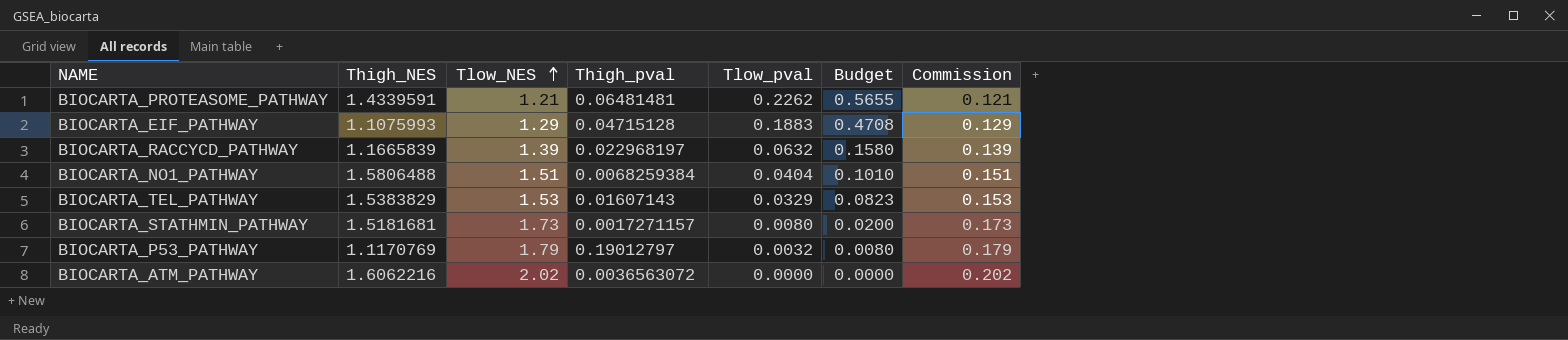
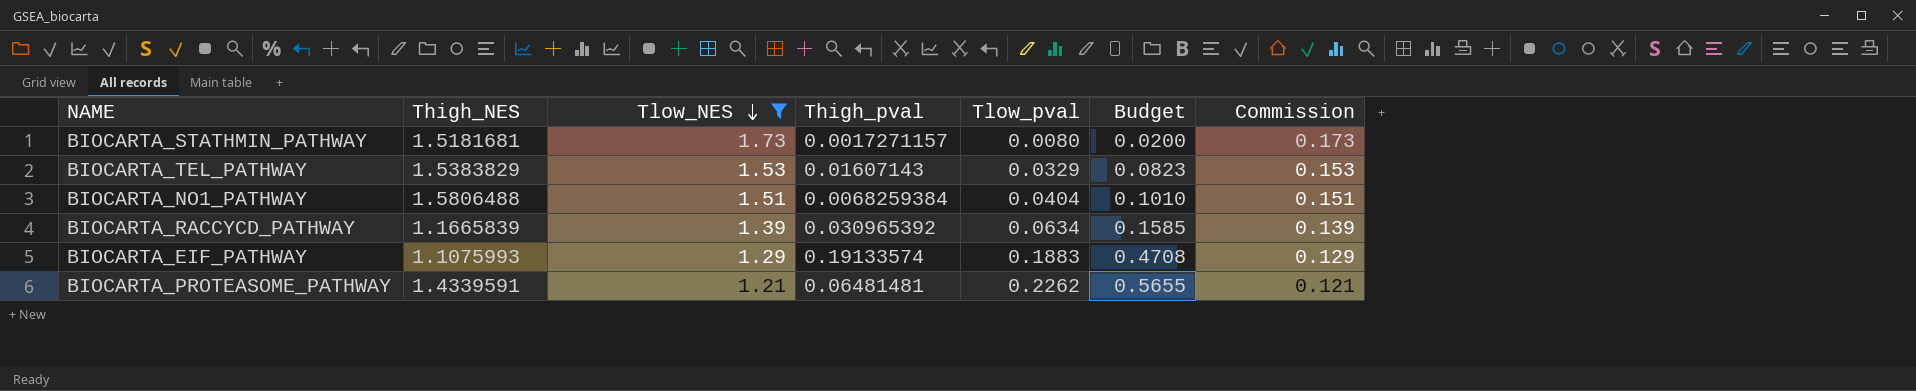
filter: none -> Tlow_NES <= 1.73
row order: Tlow_NES ascending -> Tlow_NES descending
BIOCARTA_RACCYCD_PATHWAY | Thigh_pval: 0.022968197 -> 0.030965392
BIOCARTA_RACCYCD_PATHWAY | Tlow_pval: 0.0632 -> 0.0634
BIOCARTA_RACCYCD_PATHWAY | Budget: 0.1580 -> 0.1585
BIOCARTA_EIF_PATHWAY | Thigh_pval: 0.04715128 -> 0.19133574

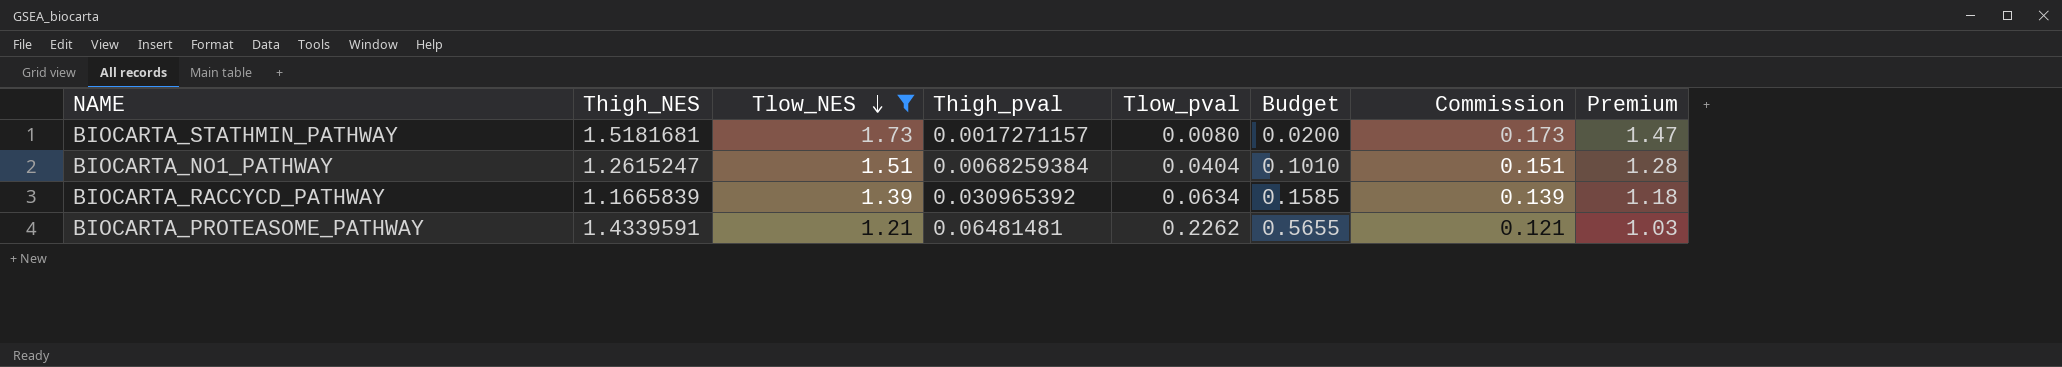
column Premium | formula: none -> [Tlow_NES] * 0.85
row BIOCARTA_TEL_PATHWAY: 1.5383829 | 1.53 | 0.01607143 | 0.0329 | 0.0823 | 0.153 -> none
row BIOCARTA_EIF_PATHWAY: 1.1075993 | 1.29 | 0.19133574 | 0.1883 | 0.4708 | 0.129 -> none
BIOCARTA_NO1_PATHWAY | Thigh_NES: 1.5806488 -> 1.2615247

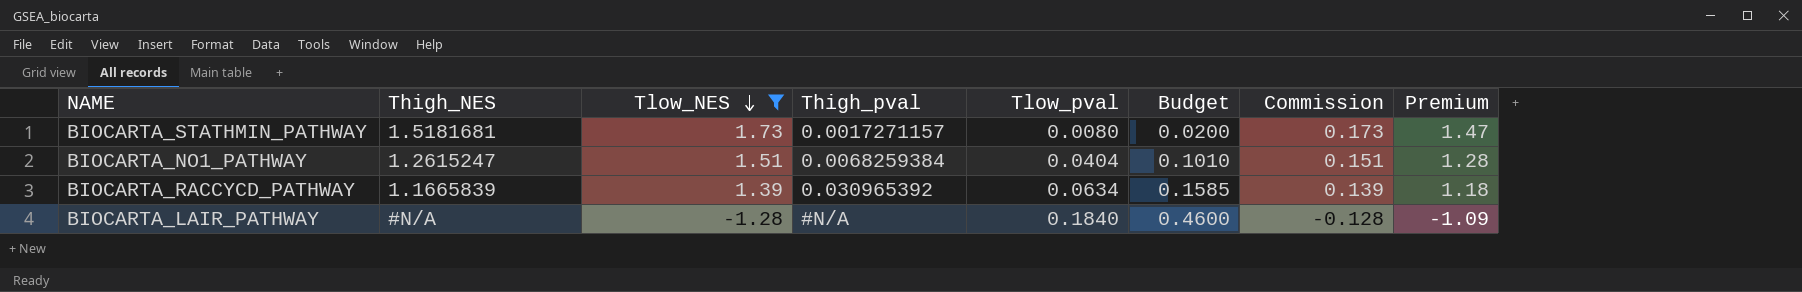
row BIOCARTA_PROTEASOME_PATHWAY: 1.4339591 | 1.21 | 0.06481481 | 0.2262 | 0.5655 | 0.121 | 1.03 -> none
row BIOCARTA_LAIR_PATHWAY: none -> #N/A | -1.28 | #N/A | 0.1840 | 0.4600 | -0.128 | -1.09

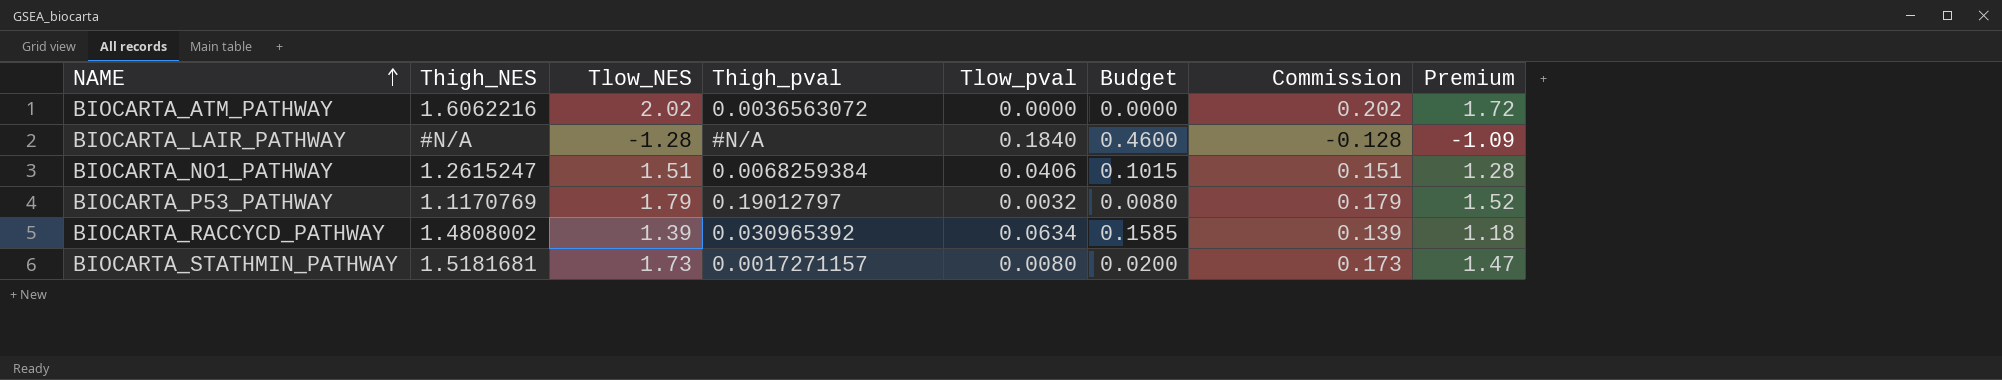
filter: Tlow_NES <= 1.73 -> none
row order: Tlow_NES descending -> NAME ascending
BIOCARTA_NO1_PATHWAY | Tlow_pval: 0.0404 -> 0.0406
BIOCARTA_NO1_PATHWAY | Budget: 0.1010 -> 0.1015
BIOCARTA_RACCYCD_PATHWAY | Thigh_NES: 1.1665839 -> 1.4808002

